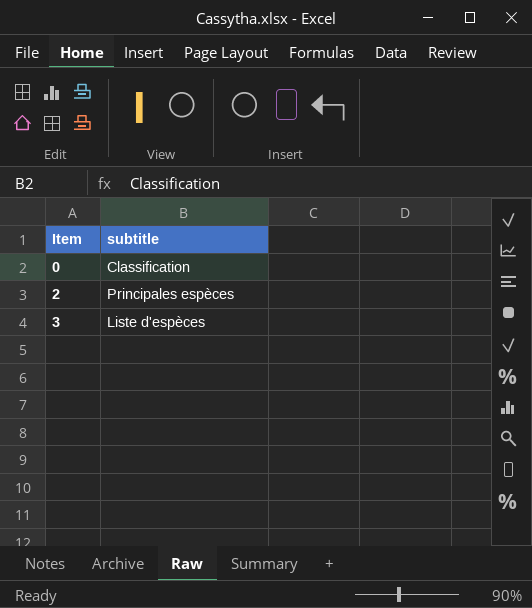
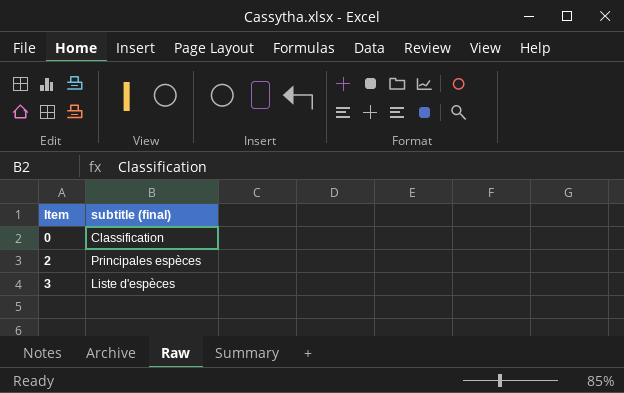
column name: subtitle -> subtitle (final)

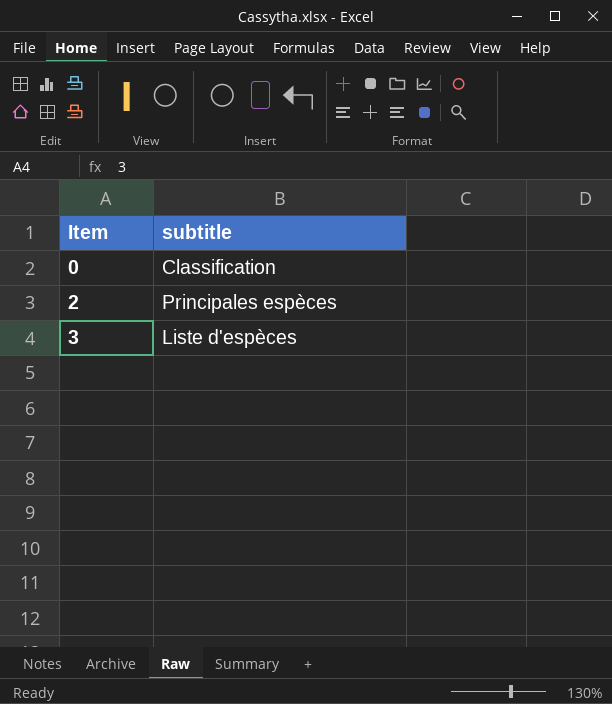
column name: subtitle (final) -> subtitle

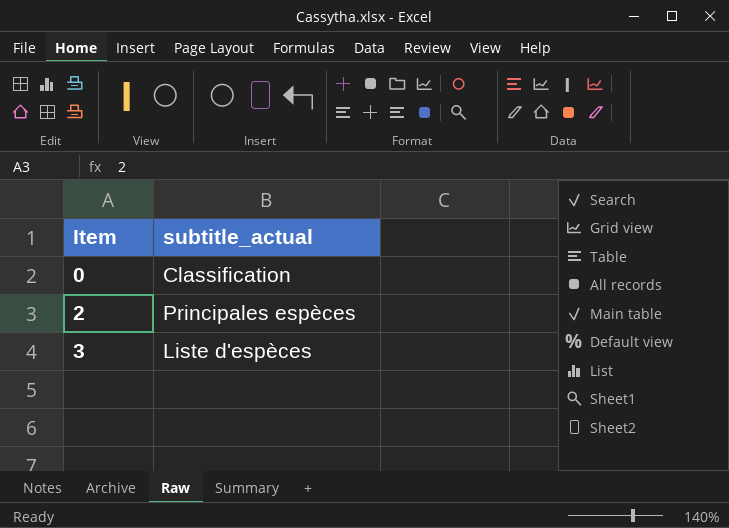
column name: subtitle -> subtitle_actual

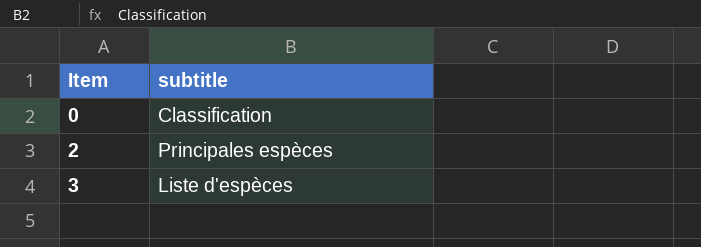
column name: subtitle_actual -> subtitle

